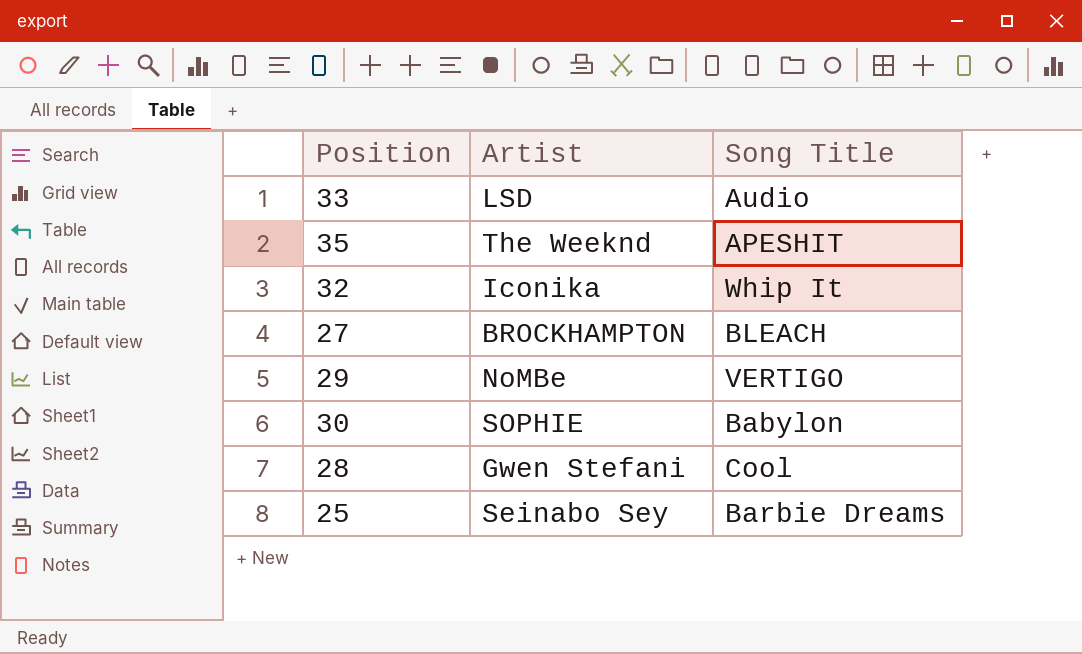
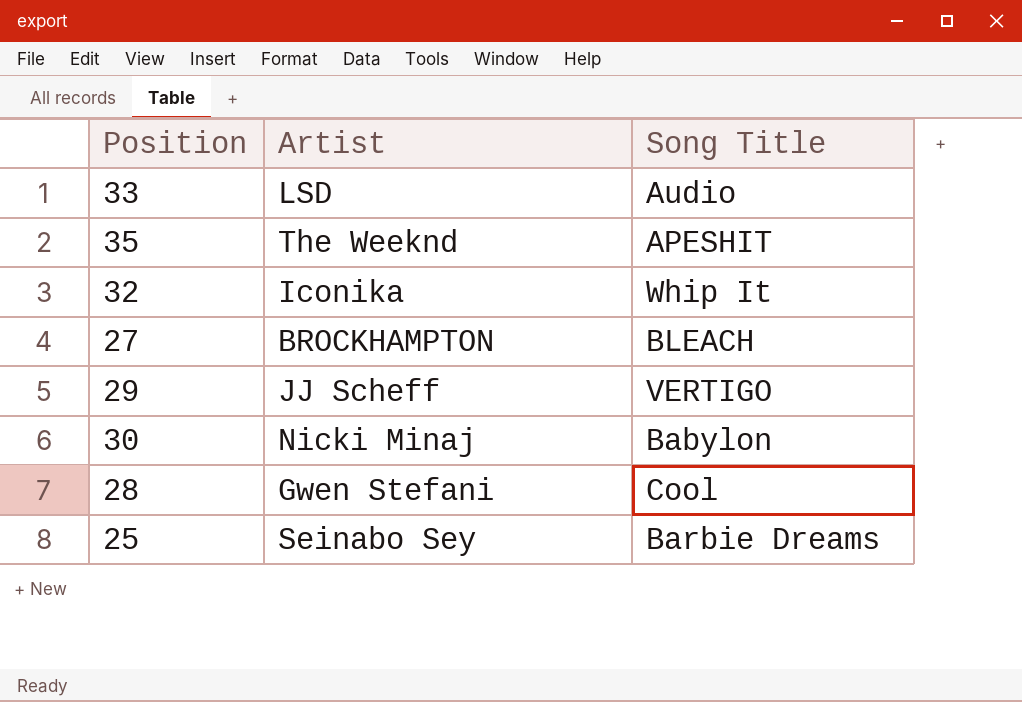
29 | Artist: NoMBe -> JJ Scheff
30 | Artist: SOPHIE -> Nicki Minaj

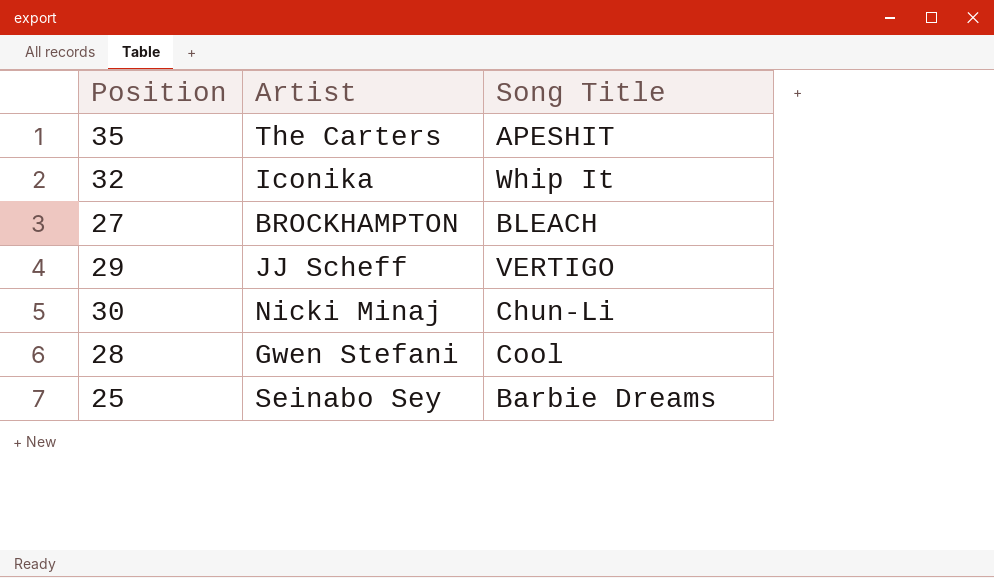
row 33: LSD | Audio -> none
35 | Artist: The Weeknd -> The Carters
30 | Song Title: Babylon -> Chun-Li

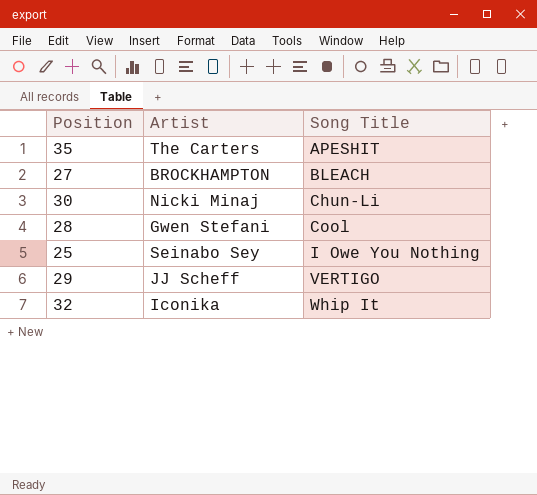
row order: none -> Song Title ascending
25 | Song Title: Barbie Dreams -> I Owe You Nothing

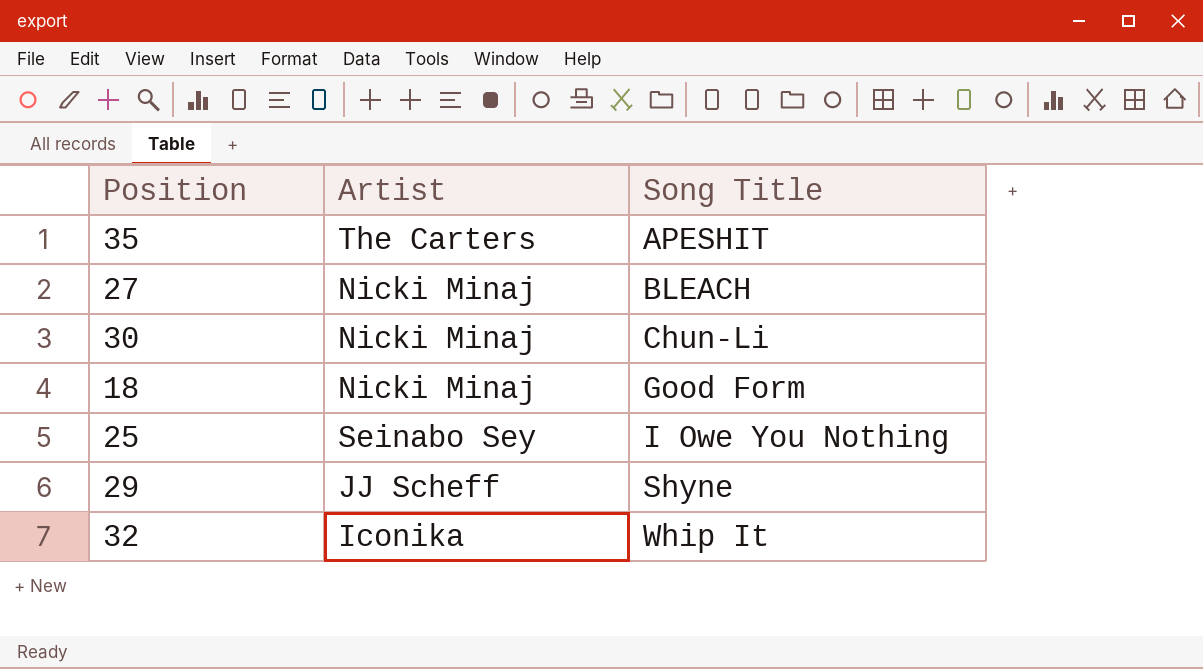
row 28: Gwen Stefani | Cool -> none
27 | Artist: BROCKHAMPTON -> Nicki Minaj
row 18: none -> Nicki Minaj | Good Form
29 | Song Title: VERTIGO -> Shyne

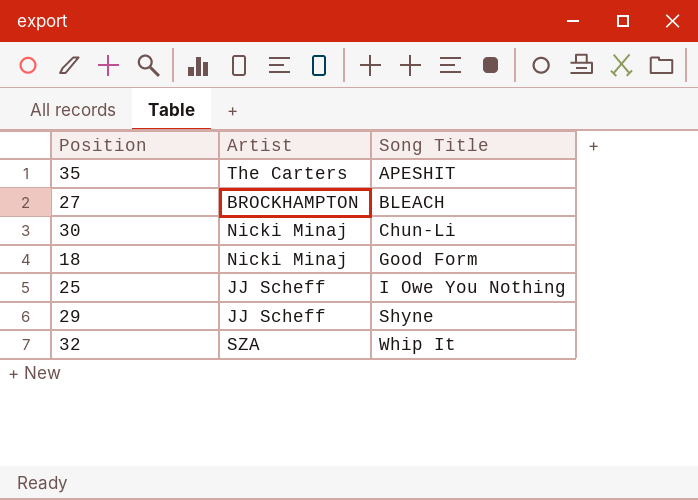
27 | Artist: Nicki Minaj -> BROCKHAMPTON
25 | Artist: Seinabo Sey -> JJ Scheff
32 | Artist: Iconika -> SZA

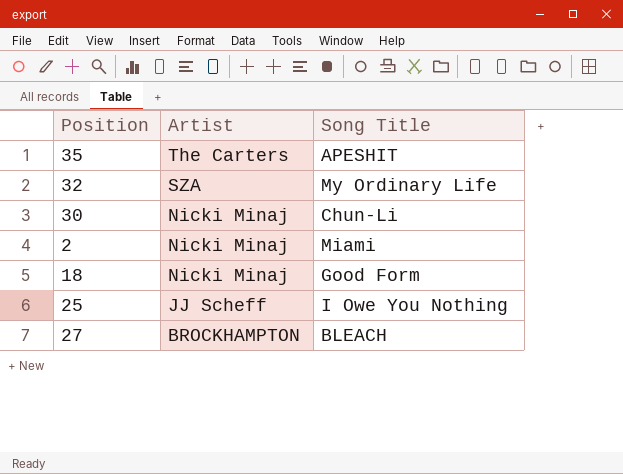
row order: Song Title ascending -> Artist descending
row 29: JJ Scheff | Shyne -> none
32 | Song Title: Whip It -> My Ordinary Life
row 2: none -> Nicki Minaj | Miami

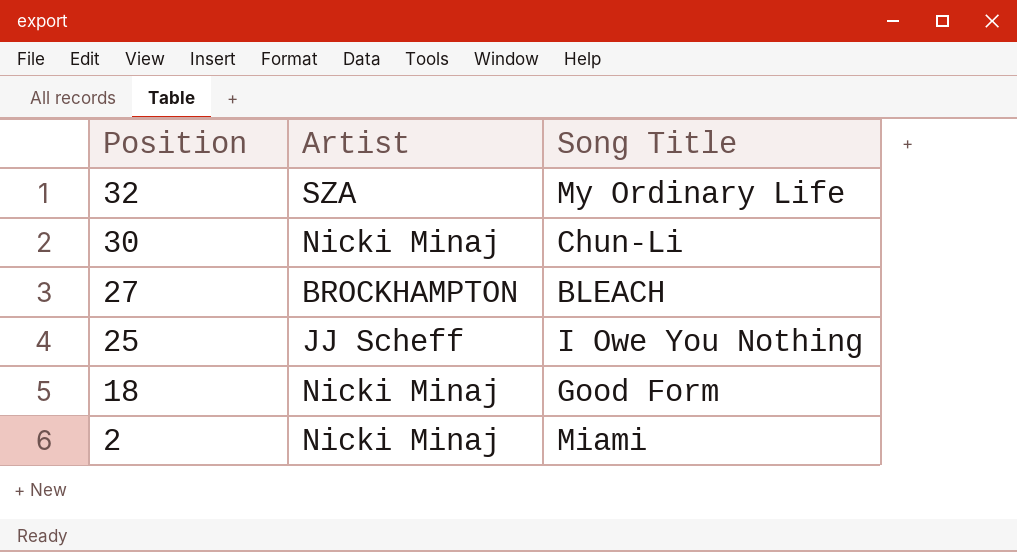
row order: Artist descending -> Position descending
row 35: The Carters | APESHIT -> none

